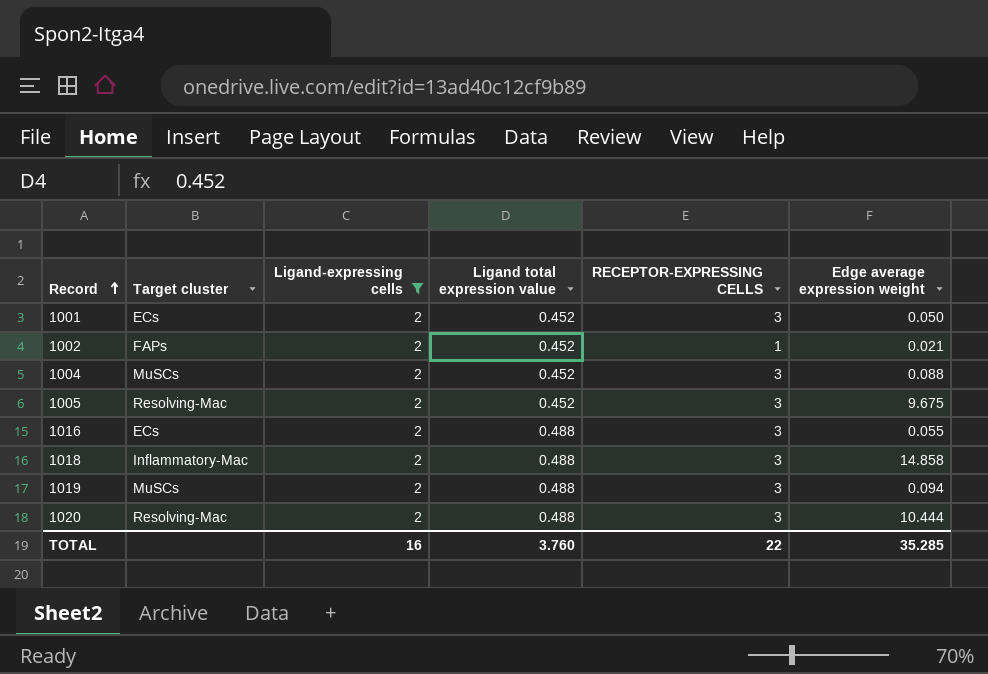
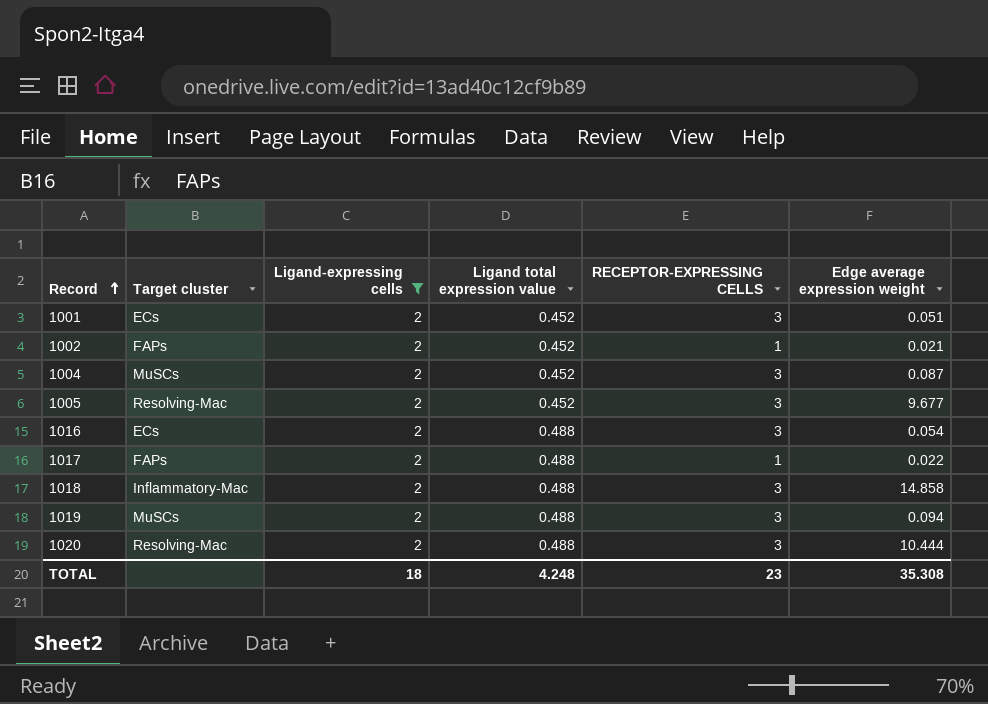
1001 | Edge average expression weight: 0.050 -> 0.051
1004 | Edge average expression weight: 0.088 -> 0.087
1005 | Edge average expression weight: 9.675 -> 9.677
1016 | Edge average expression weight: 0.055 -> 0.054
row 1017: none -> FAPs | 2 | 0.488 | 1 | 0.022
TOTAL | Ligand-expressing cells: 16 -> 18
TOTAL | Ligand total expression value: 3.760 -> 4.248
TOTAL | RECEPTOR-EXPRESSING CELLS: 22 -> 23
TOTAL | Edge average expression weight: 35.285 -> 35.308

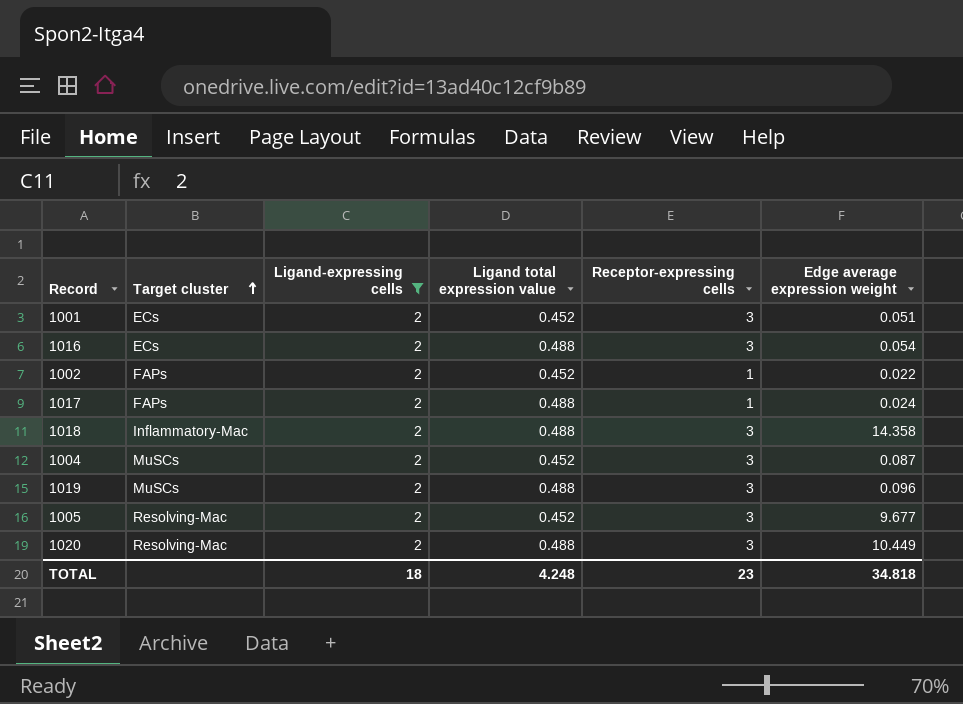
row order: Record ascending -> Target cluster ascending
column name: RECEPTOR-EXPRESSING CELLS -> Receptor-expressing cells
1002 | Edge average expression weight: 0.021 -> 0.022
1017 | Edge average expression weight: 0.022 -> 0.024
1018 | Edge average expression weight: 14.858 -> 14.358
1019 | Edge average expression weight: 0.094 -> 0.096
1020 | Edge average expression weight: 10.444 -> 10.449
TOTAL | Edge average expression weight: 35.308 -> 34.818

